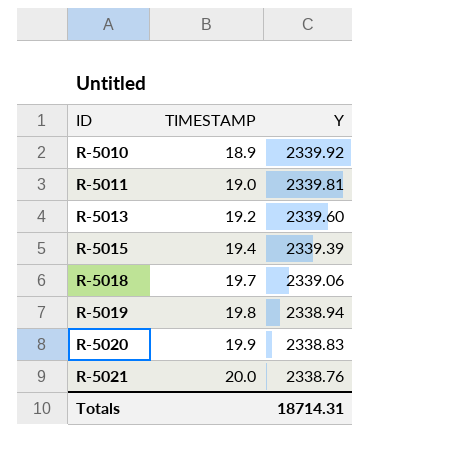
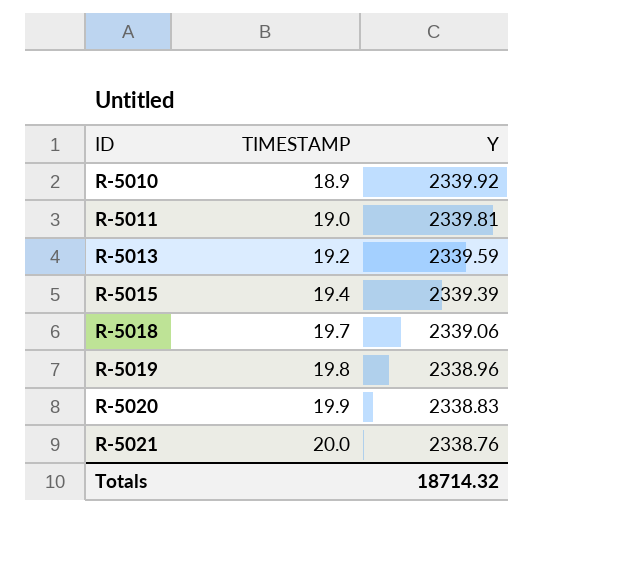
R-5013 | Y: 2339.60 -> 2339.59
R-5019 | Y: 2338.94 -> 2338.96
Totals | Y: 18714.31 -> 18714.32

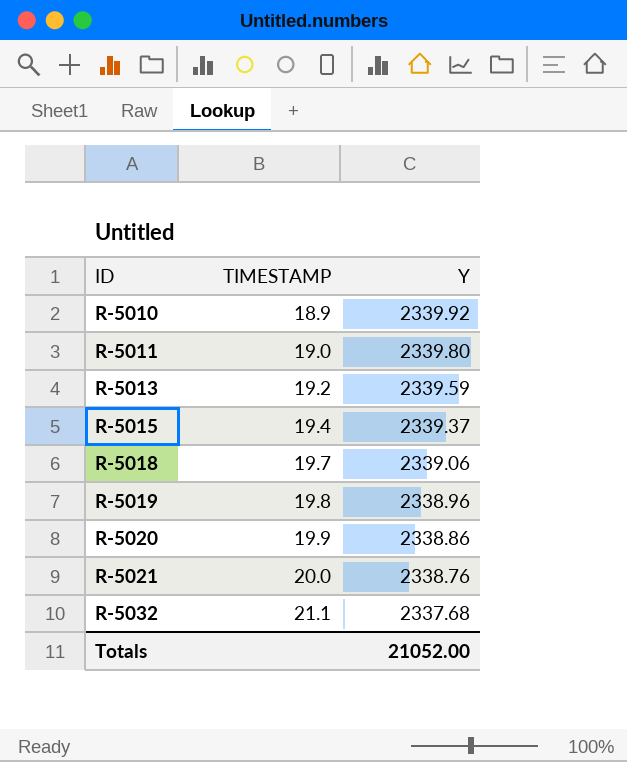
R-5011 | Y: 2339.81 -> 2339.80
R-5015 | Y: 2339.39 -> 2339.37
R-5020 | Y: 2338.83 -> 2338.86
row R-5032: none -> 21.1 | 2337.68
Totals | Y: 18714.32 -> 21052.00

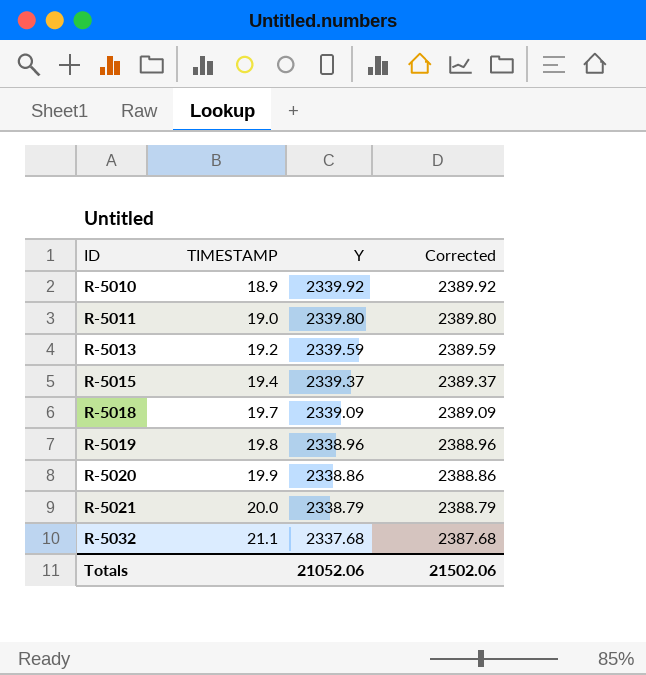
column Corrected | formula: none -> [Y] + 50
R-5018 | Y: 2339.06 -> 2339.09
R-5021 | Y: 2338.76 -> 2338.79
Totals | Y: 21052.00 -> 21052.06

